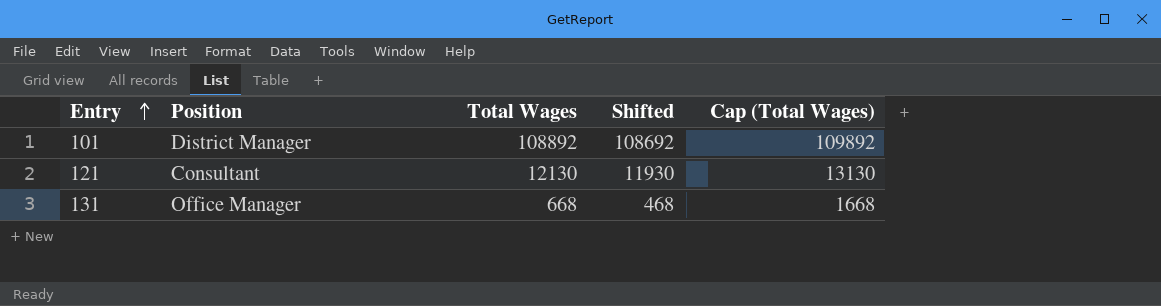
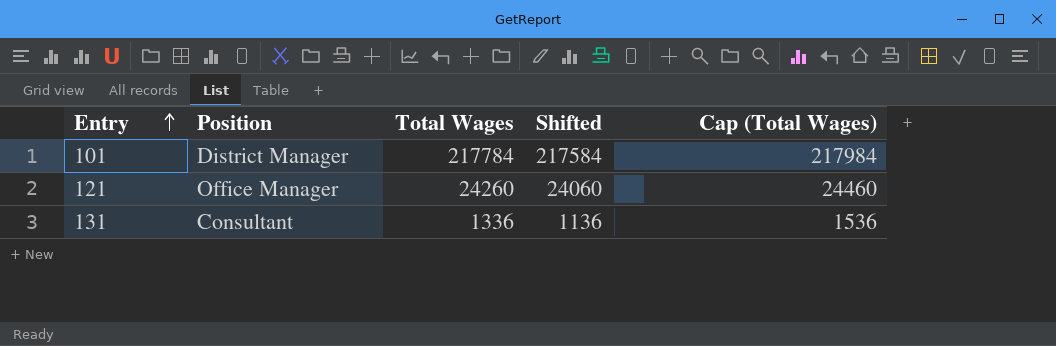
column Cap (Total Wages) | formula: [Total Wages] + 1000 -> [Total Wages] + 200
101 | Total Wages: 108892 -> 217784
101 | Shifted: 108692 -> 217584
121 | Position: Consultant -> Office Manager
121 | Total Wages: 12130 -> 24260
121 | Shifted: 11930 -> 24060
131 | Position: Office Manager -> Consultant
131 | Total Wages: 668 -> 1336
131 | Shifted: 468 -> 1136

